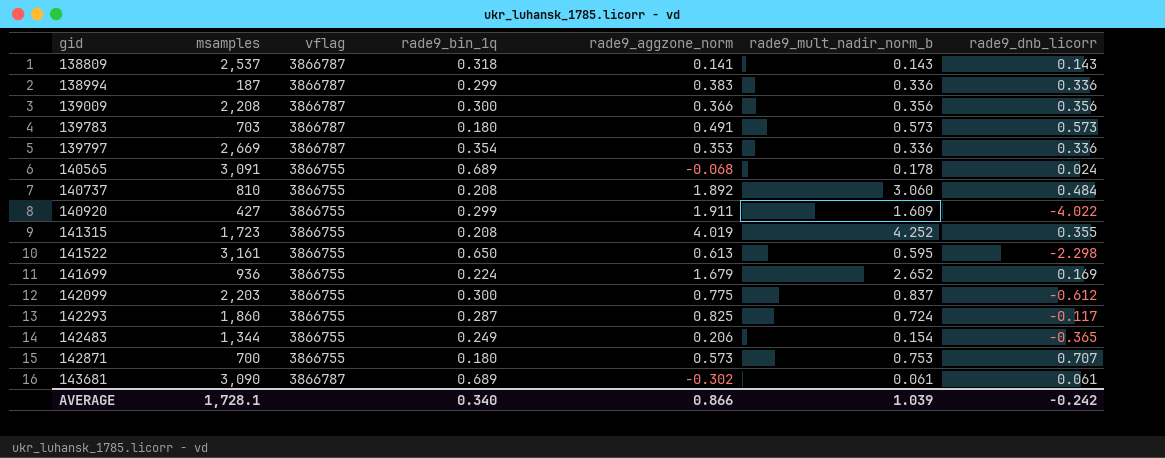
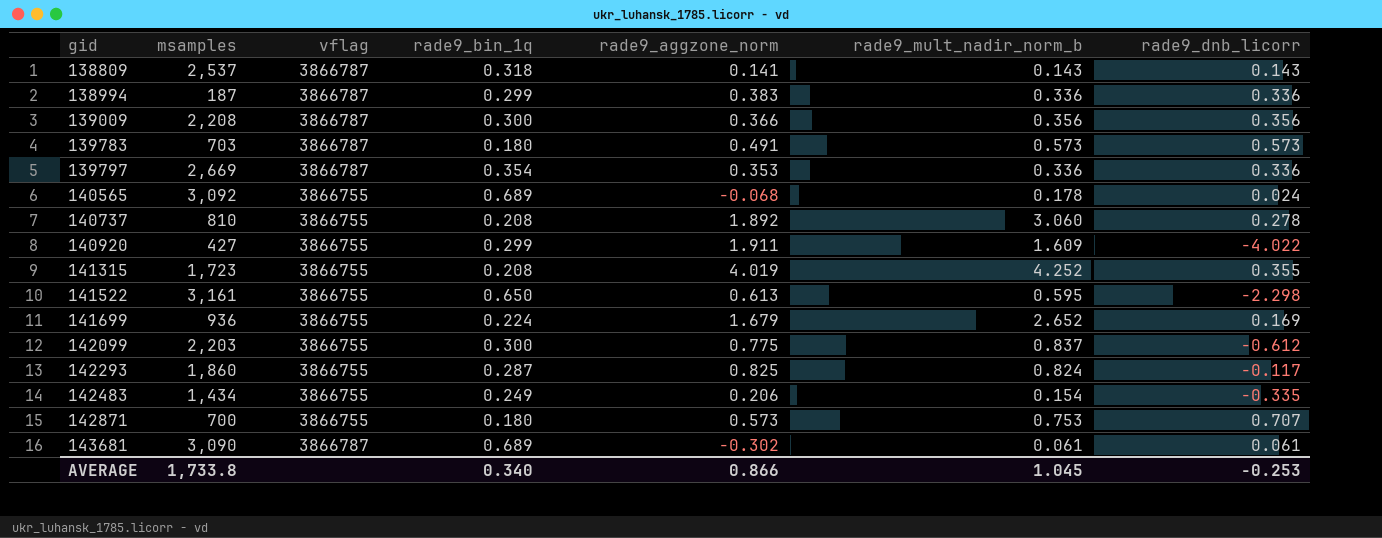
140565 | msamples: 3,091 -> 3,092
140737 | rade9_dnb_licorr: 0.484 -> 0.278
142293 | rade9_mult_nadir_norm_b: 0.724 -> 0.824
142483 | msamples: 1,344 -> 1,434
142483 | rade9_dnb_licorr: -0.365 -> -0.335
AVERAGE | msamples: 1,728.1 -> 1,733.8
AVERAGE | rade9_mult_nadir_norm_b: 1.039 -> 1.045
AVERAGE | rade9_dnb_licorr: -0.242 -> -0.253

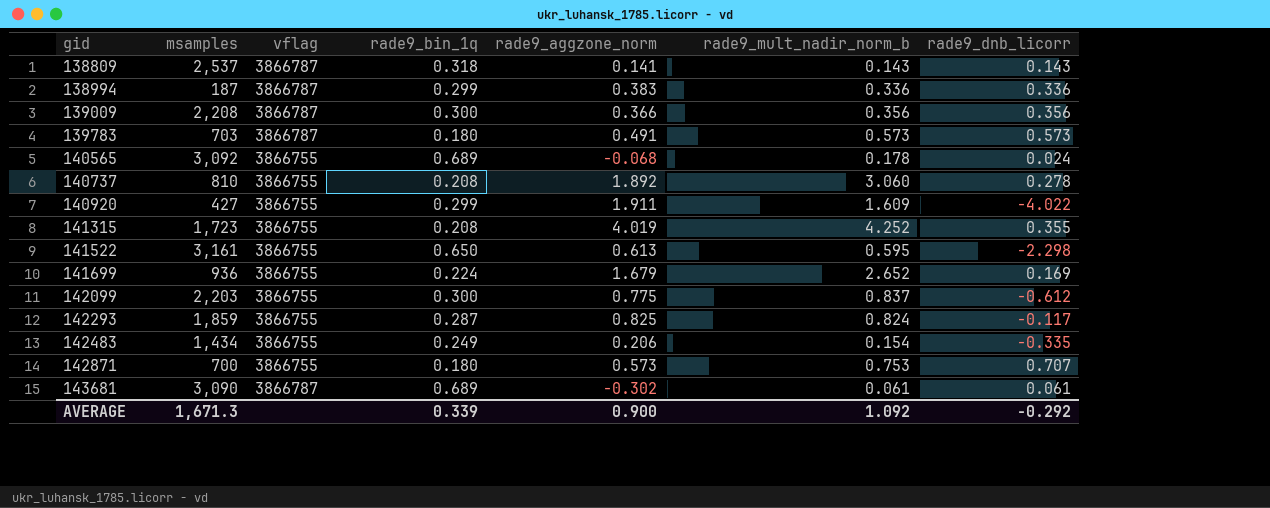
row 139797: 2,669 | 3866787 | 0.354 | 0.353 | 0.336 | 0.336 -> none
142293 | msamples: 1,860 -> 1,859
AVERAGE | msamples: 1,733.8 -> 1,671.3
AVERAGE | rade9_bin_1q: 0.340 -> 0.339
AVERAGE | rade9_aggzone_norm: 0.866 -> 0.900
AVERAGE | rade9_mult_nadir_norm_b: 1.045 -> 1.092
AVERAGE | rade9_dnb_licorr: -0.253 -> -0.292

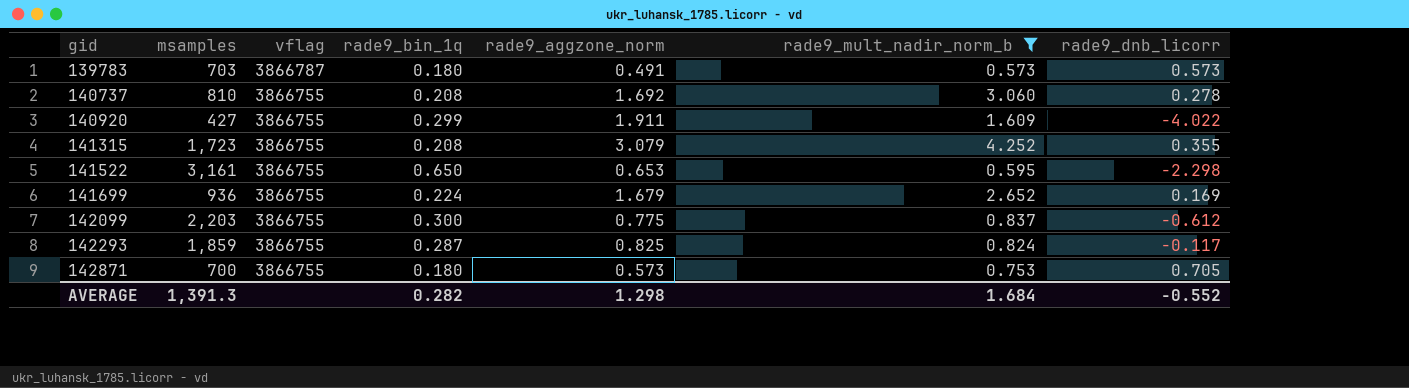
filter: none -> rade9_mult_nadir_norm_b >= 0.573
140737 | rade9_aggzone_norm: 1.892 -> 1.692
141315 | rade9_aggzone_norm: 4.019 -> 3.079
141522 | rade9_aggzone_norm: 0.613 -> 0.653
142871 | rade9_dnb_licorr: 0.707 -> 0.705
AVERAGE | msamples: 1,671.3 -> 1,391.3
AVERAGE | rade9_bin_1q: 0.339 -> 0.282
AVERAGE | rade9_aggzone_norm: 0.900 -> 1.298
AVERAGE | rade9_mult_nadir_norm_b: 1.092 -> 1.684
AVERAGE | rade9_dnb_licorr: -0.292 -> -0.552

